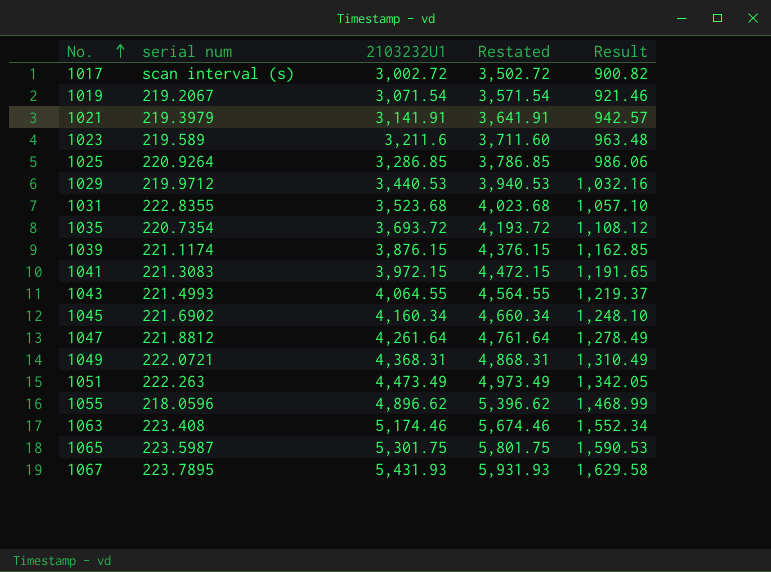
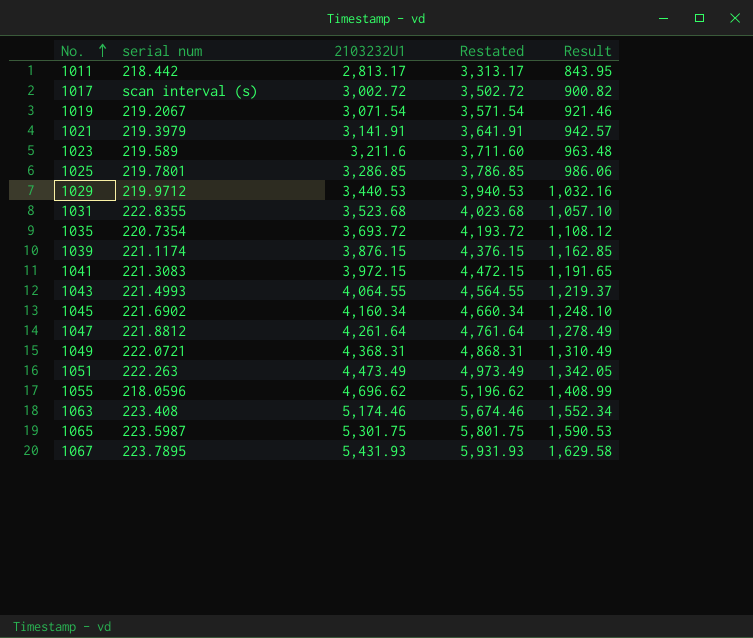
row 1011: none -> 218.442 | 2,813.17 | 3,313.17 | 843.95
1025 | serial num: 220.9264 -> 219.7801
1055 | 2103232U1: 4,896.62 -> 4,696.62
1055 | Restated: 5,396.62 -> 5,196.62
1055 | Result: 1,468.99 -> 1,408.99

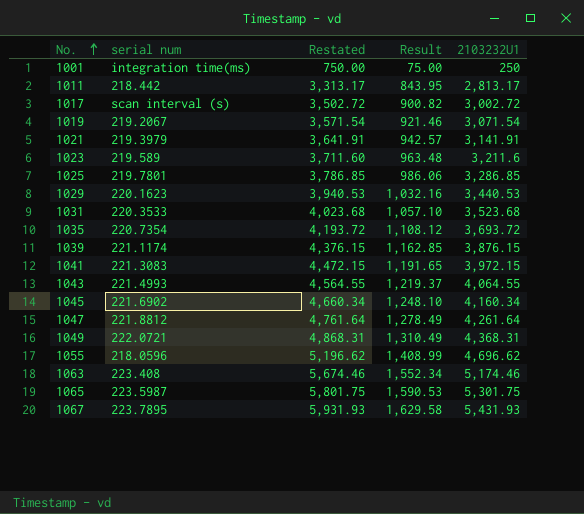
column 2103232U1 | position: 3 -> 5
row 1051: 222.263 | 4,473.49 | 4,973.49 | 1,342.05 -> none
row 1001: none -> integration time(ms) | 750.00 | 75.00 | 250
1029 | serial num: 219.9712 -> 220.1623
1031 | serial num: 222.8355 -> 220.3533

